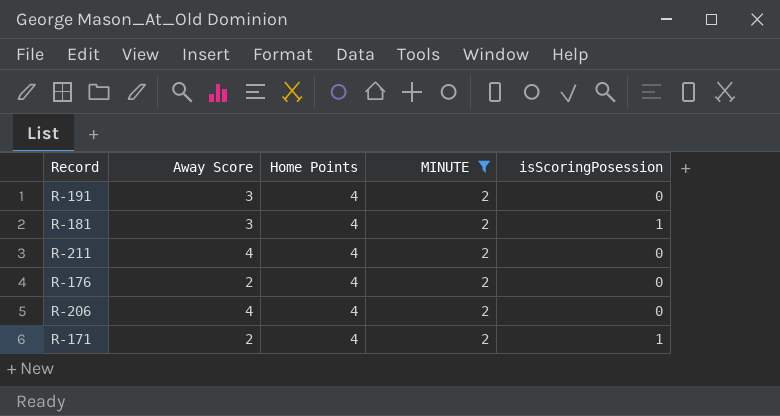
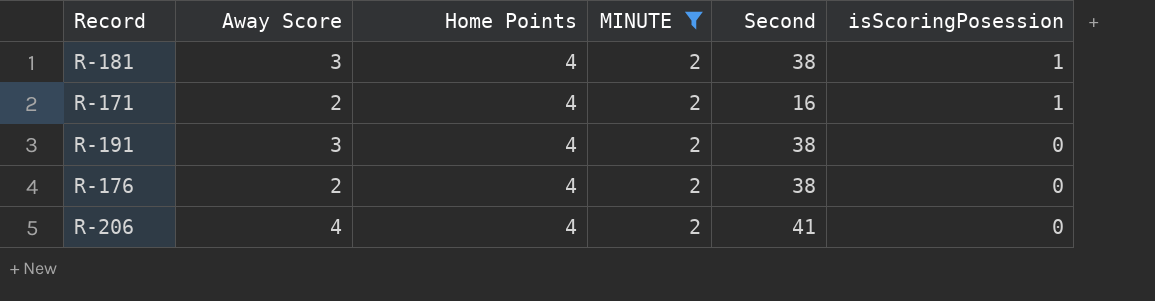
row order: none -> isScoringPosession descending
column Second | position: none -> 5
row R-211: 4 | 4 | 2 | 0 -> none

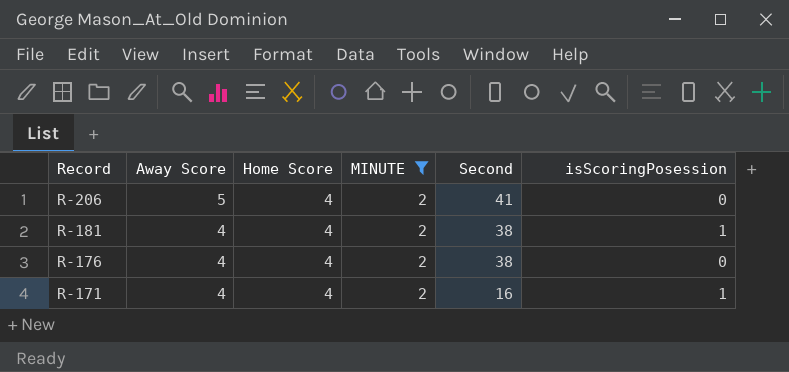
row order: isScoringPosession descending -> Record descending
column name: Home Points -> Home Score
row R-191: 3 | 4 | 2 | 38 | 0 -> none
R-206 | Away Score: 4 -> 5
R-181 | Away Score: 3 -> 4
R-176 | Away Score: 2 -> 4
R-171 | Away Score: 2 -> 4

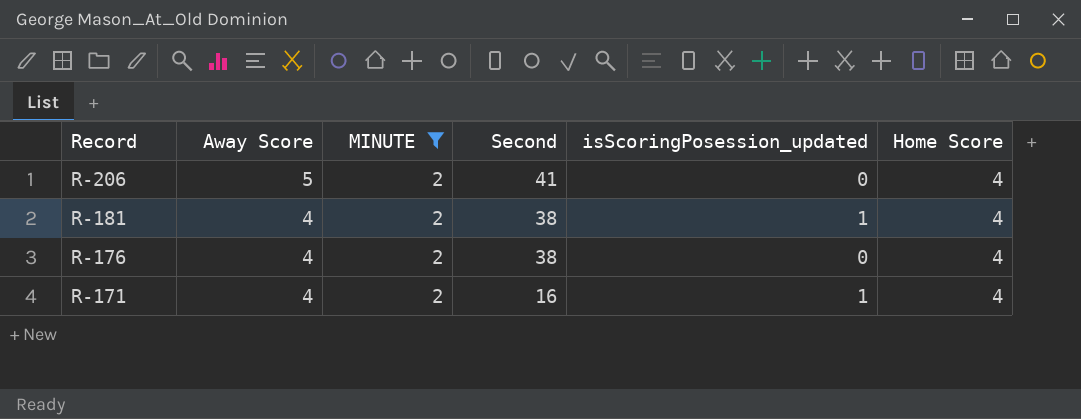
column name: isScoringPosession -> isScoringPosession_updated
column Home Score | position: 3 -> 6

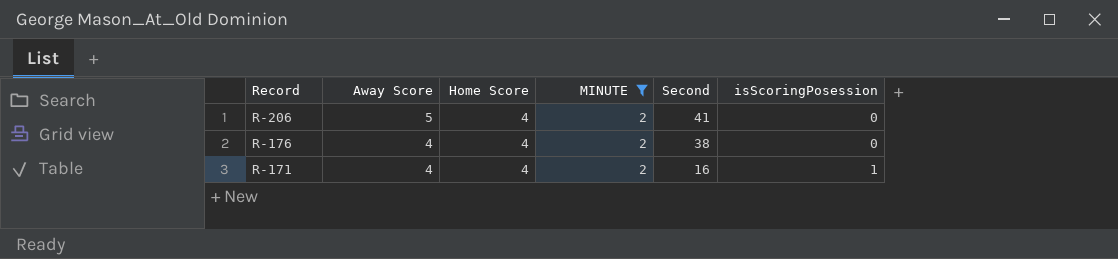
column Home Score | position: 6 -> 3
column name: isScoringPosession_updated -> isScoringPosession
row R-181: 4 | 2 | 38 | 1 | 4 -> none

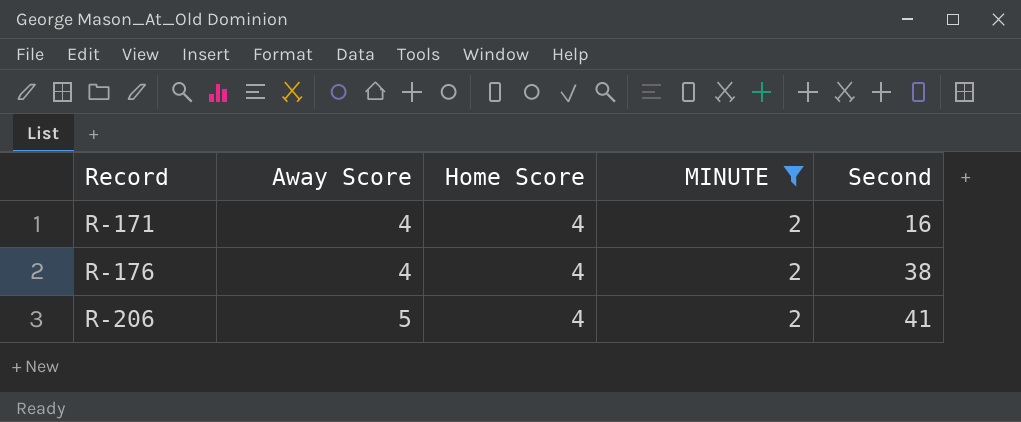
row order: Record descending -> Record ascending
column isScoringPosession | position: 6 -> none

